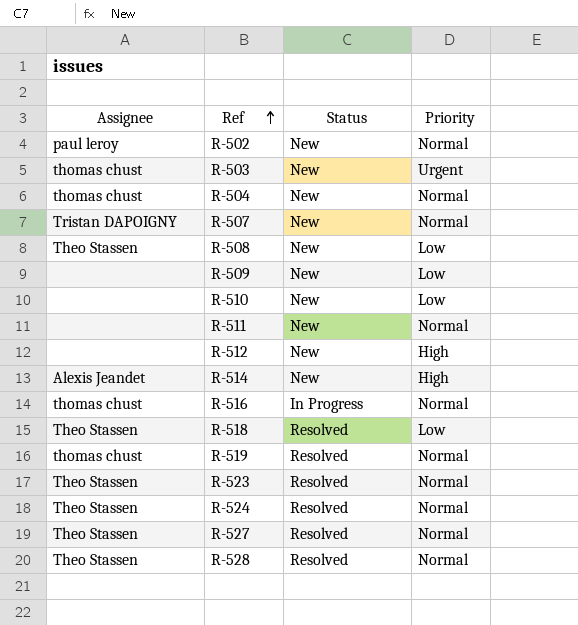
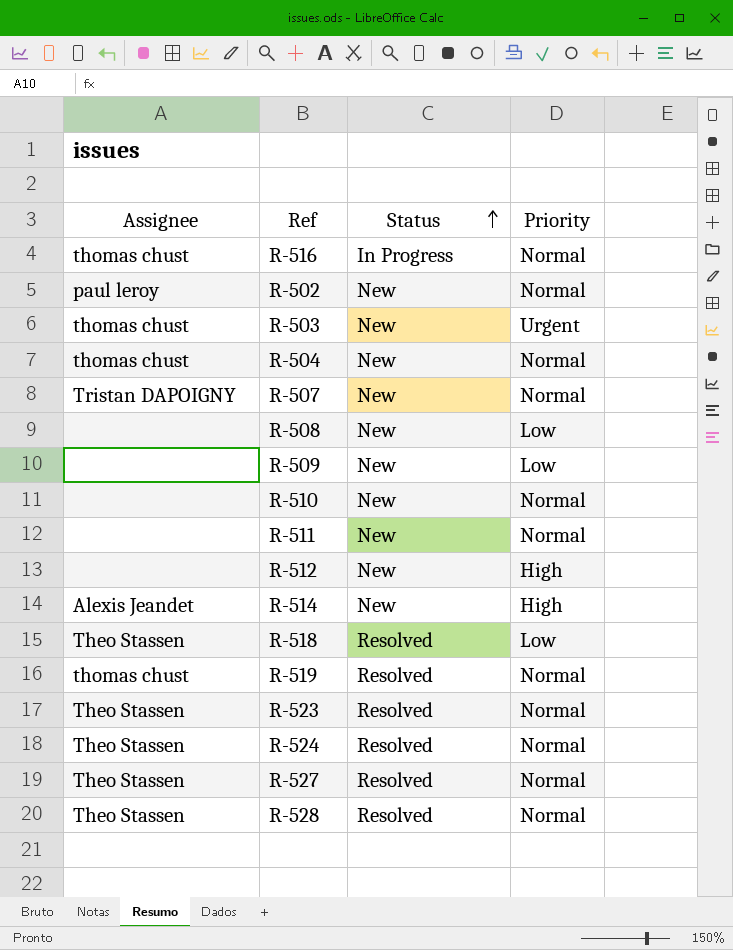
row order: Ref ascending -> Status ascending
R-508 | Assignee: Theo Stassen -> none
R-510 | Priority: Low -> Normal

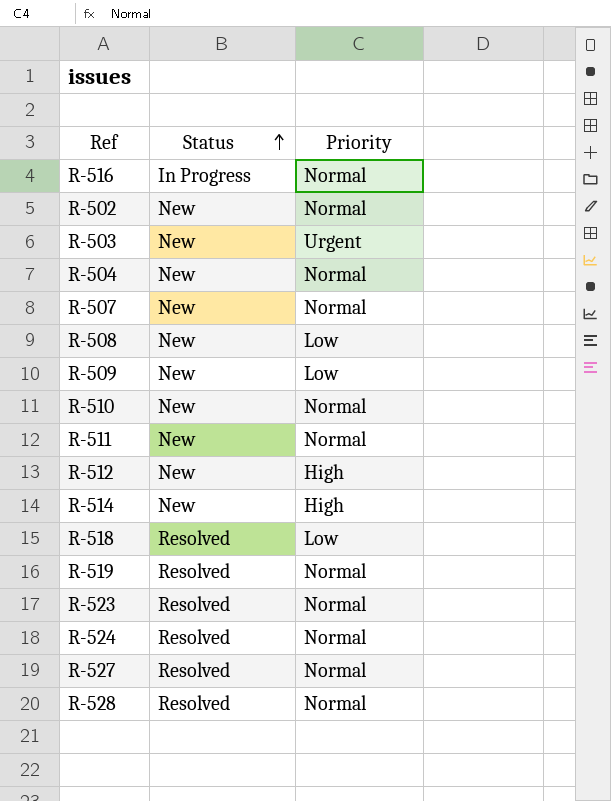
column Assignee | position: 1 -> none

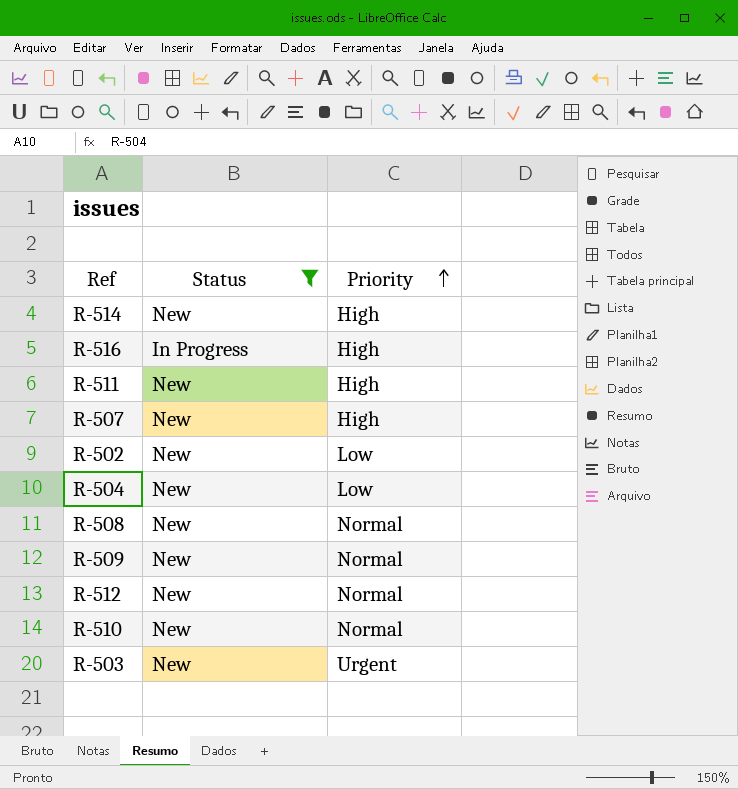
filter: none -> Status != Resolved
row order: Status ascending -> Priority ascending
R-516 | Priority: Normal -> High
R-511 | Priority: Normal -> High
R-507 | Priority: Normal -> High
R-502 | Priority: Normal -> Low
R-504 | Priority: Normal -> Low
R-508 | Priority: Low -> Normal
R-509 | Priority: Low -> Normal
R-512 | Priority: High -> Normal

